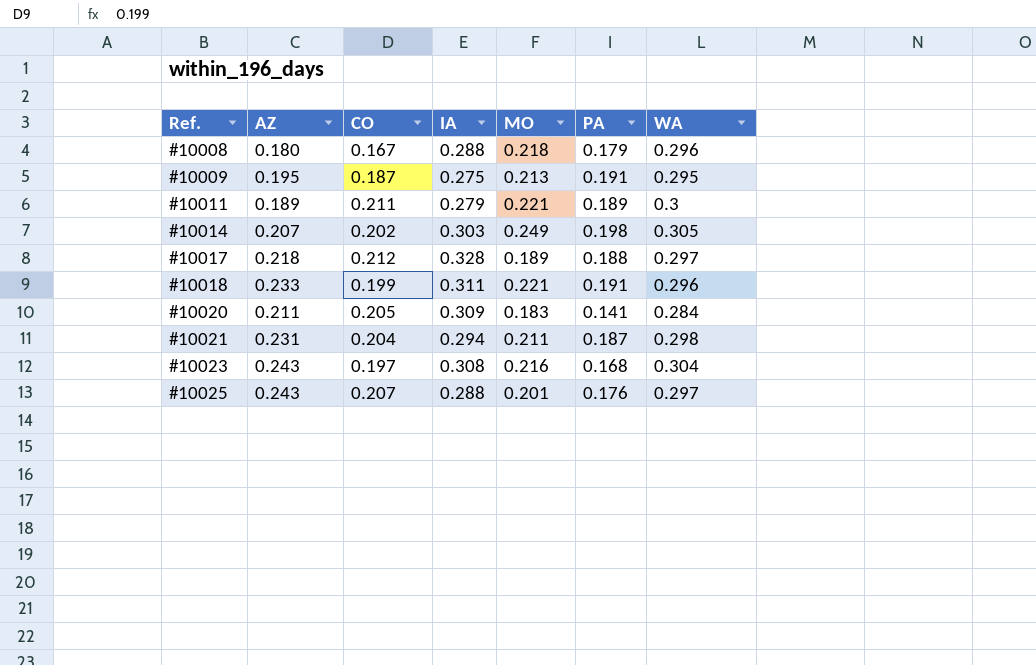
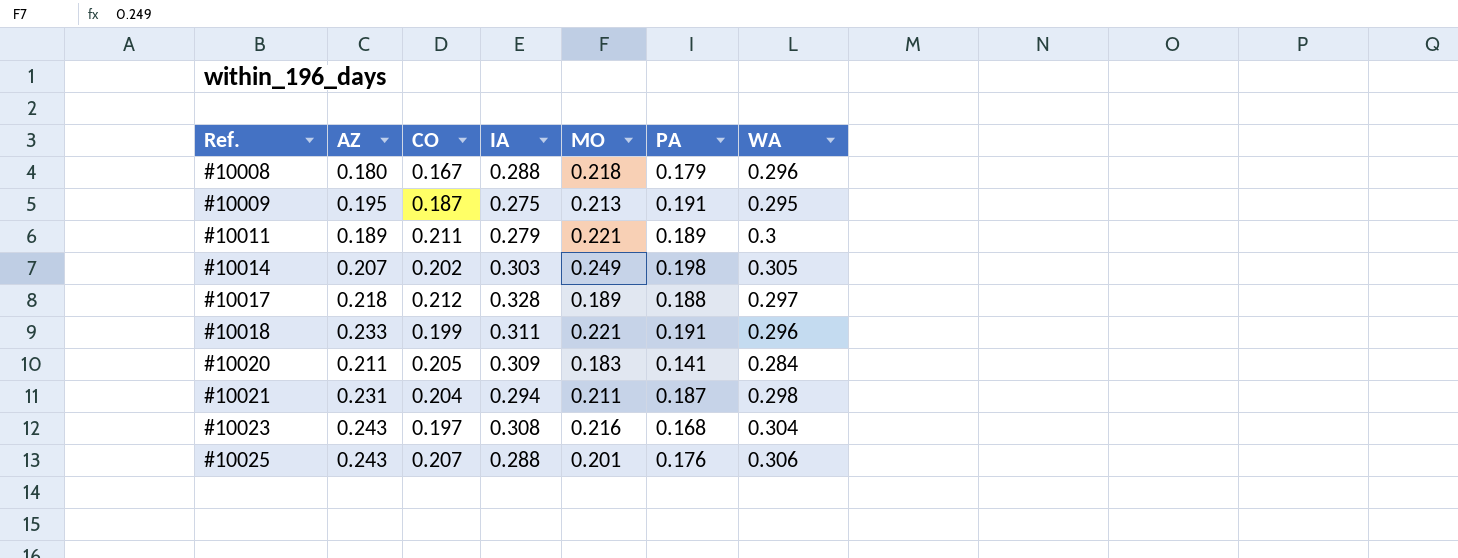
#10025 | WA: 0.297 -> 0.306

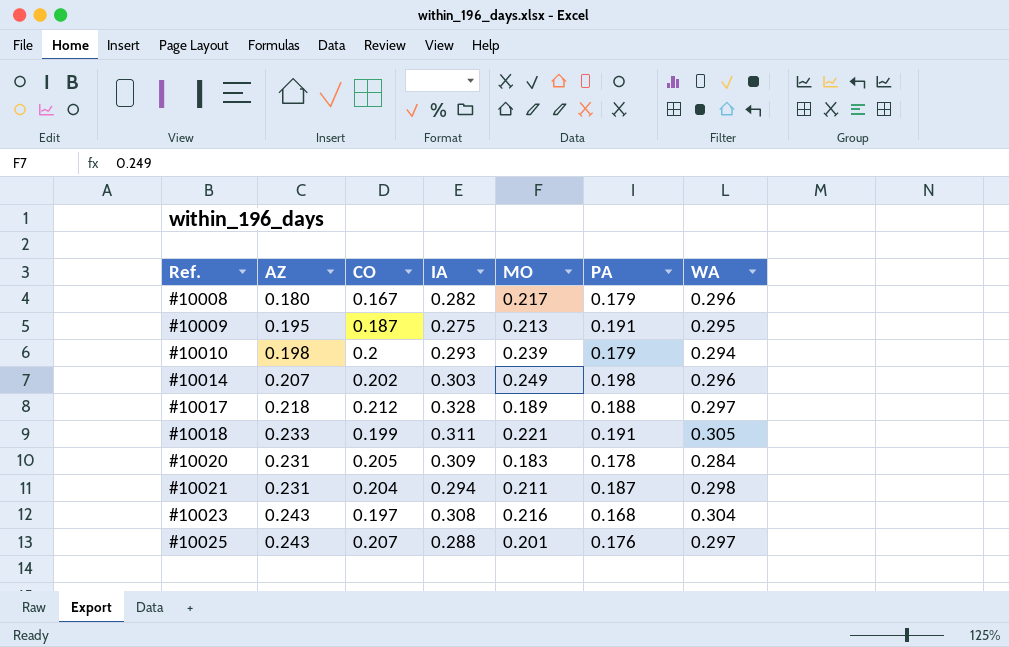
row #10011: 0.189 | 0.211 | 0.279 | 0.221 | 0.189 | 0.3 -> none
#10008 | IA: 0.288 -> 0.282
#10008 | MO: 0.218 -> 0.217
row #10010: none -> 0.198 | 0.2 | 0.293 | 0.239 | 0.179 | 0.294
#10014 | WA: 0.305 -> 0.296
#10018 | WA: 0.296 -> 0.305
#10020 | AZ: 0.211 -> 0.231
#10020 | PA: 0.141 -> 0.178
#10025 | WA: 0.306 -> 0.297

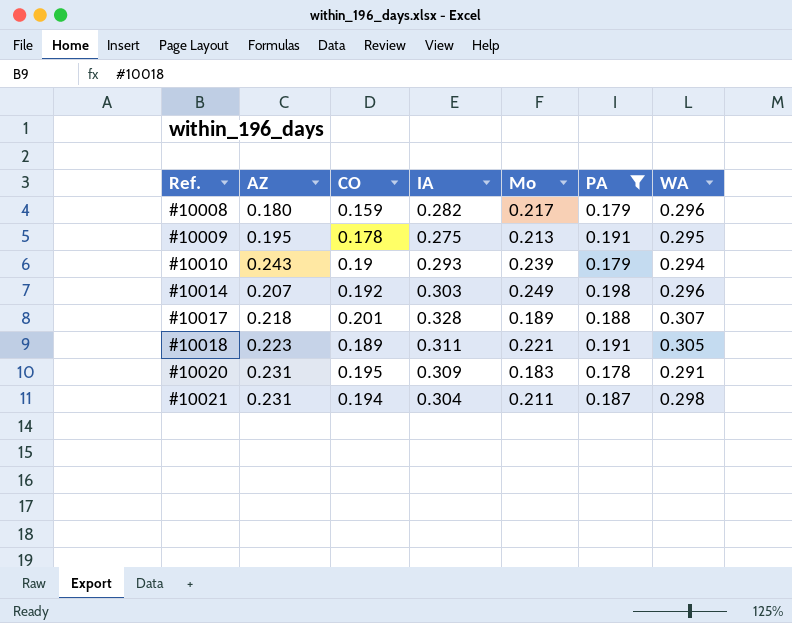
filter: none -> PA >= 0.178
column name: MO -> Mo
#10008 | CO: 0.167 -> 0.159
#10009 | CO: 0.187 -> 0.178
#10010 | AZ: 0.198 -> 0.243
#10010 | CO: 0.2 -> 0.19
#10014 | CO: 0.202 -> 0.192
#10017 | CO: 0.212 -> 0.201
#10017 | WA: 0.297 -> 0.307
#10018 | AZ: 0.233 -> 0.223
#10018 | CO: 0.199 -> 0.189
#10020 | CO: 0.205 -> 0.195
#10020 | WA: 0.284 -> 0.291
#10021 | CO: 0.204 -> 0.194
#10021 | IA: 0.294 -> 0.304

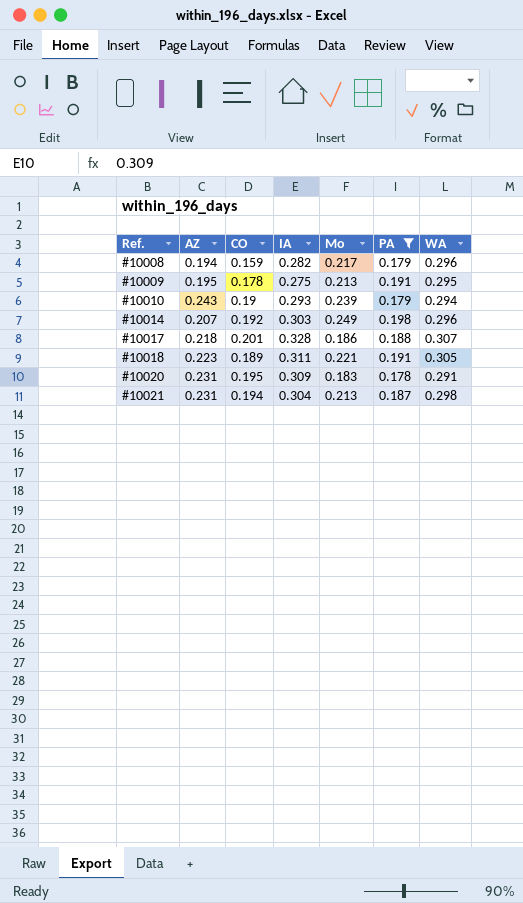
#10008 | AZ: 0.180 -> 0.194
#10017 | Mo: 0.189 -> 0.186
#10021 | Mo: 0.211 -> 0.213

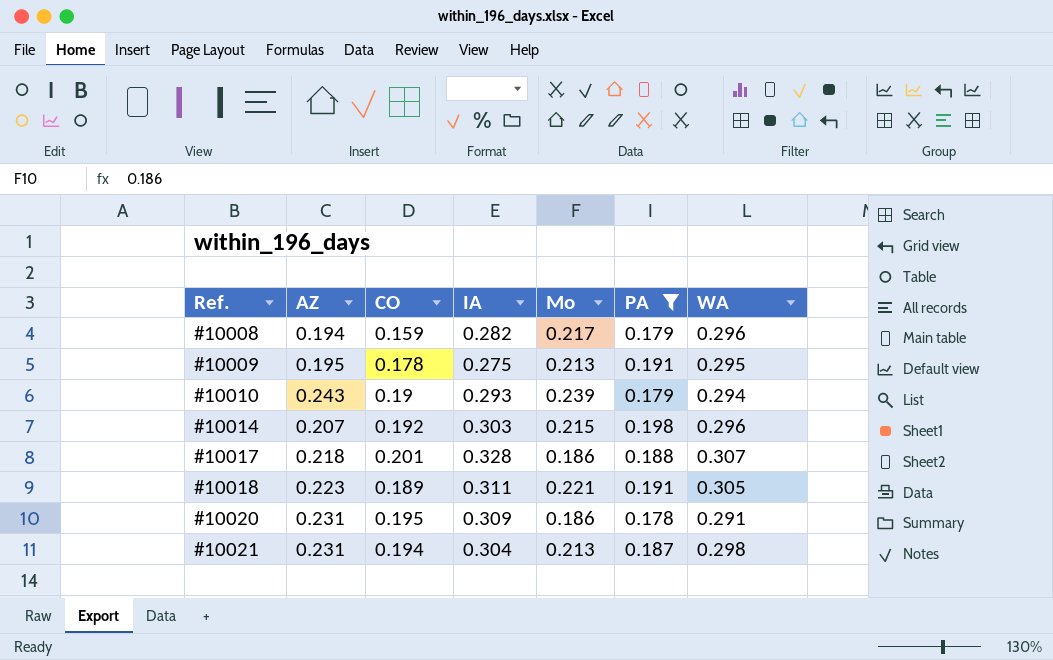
#10014 | Mo: 0.249 -> 0.215
#10020 | Mo: 0.183 -> 0.186

